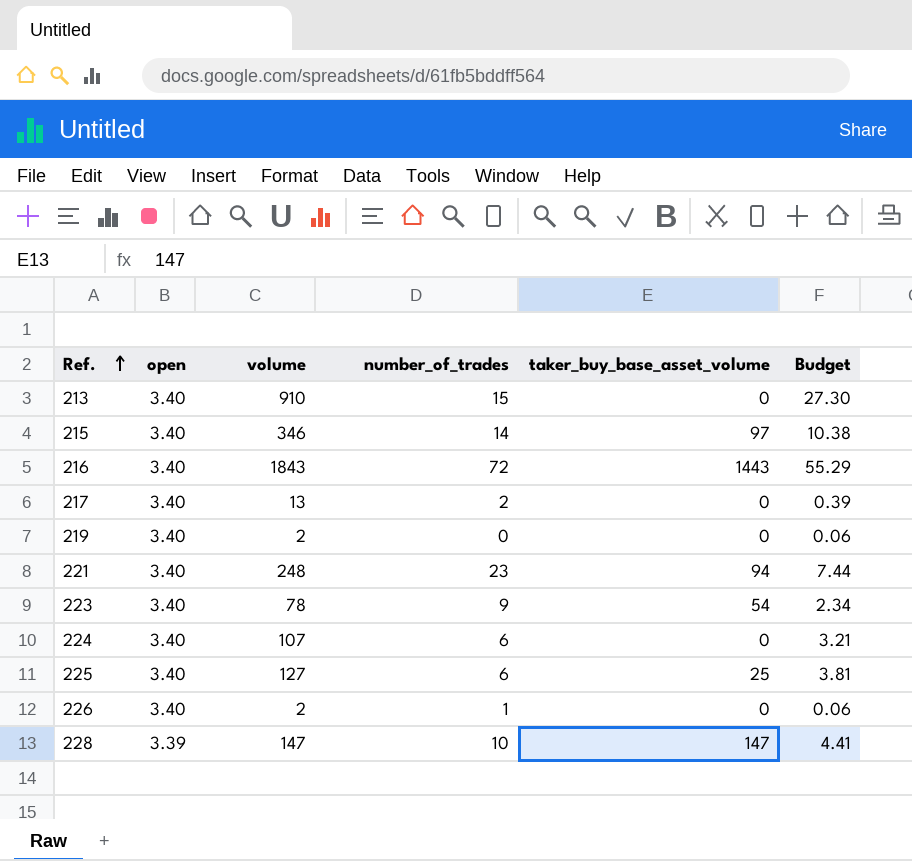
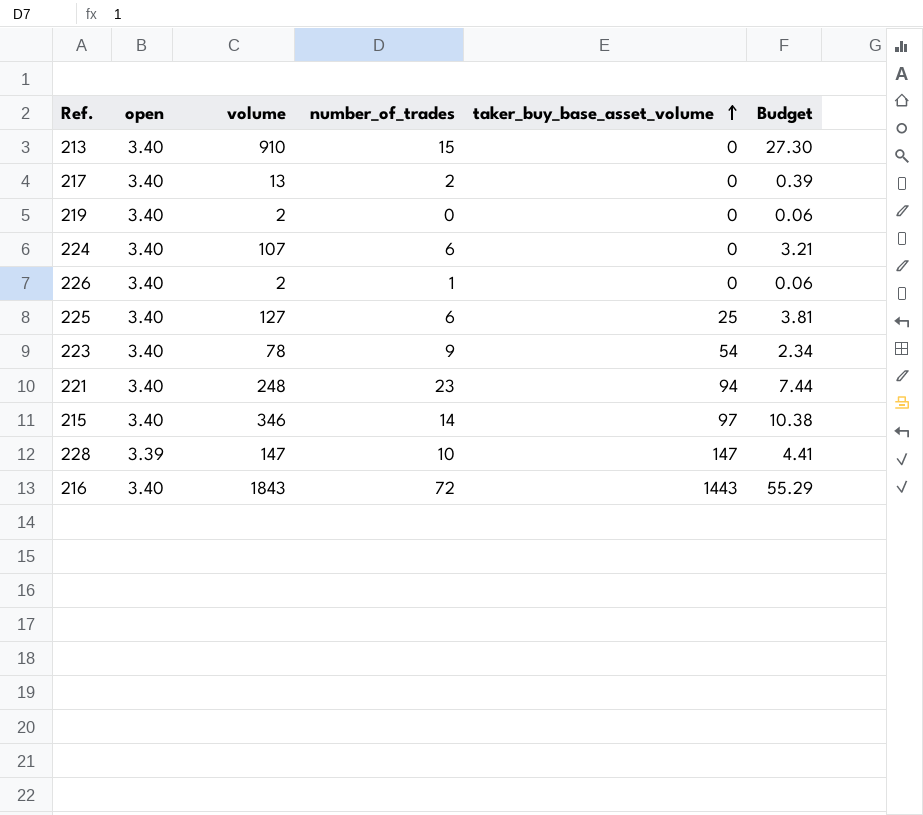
row order: Ref. ascending -> taker_buy_base_asset_volume ascending

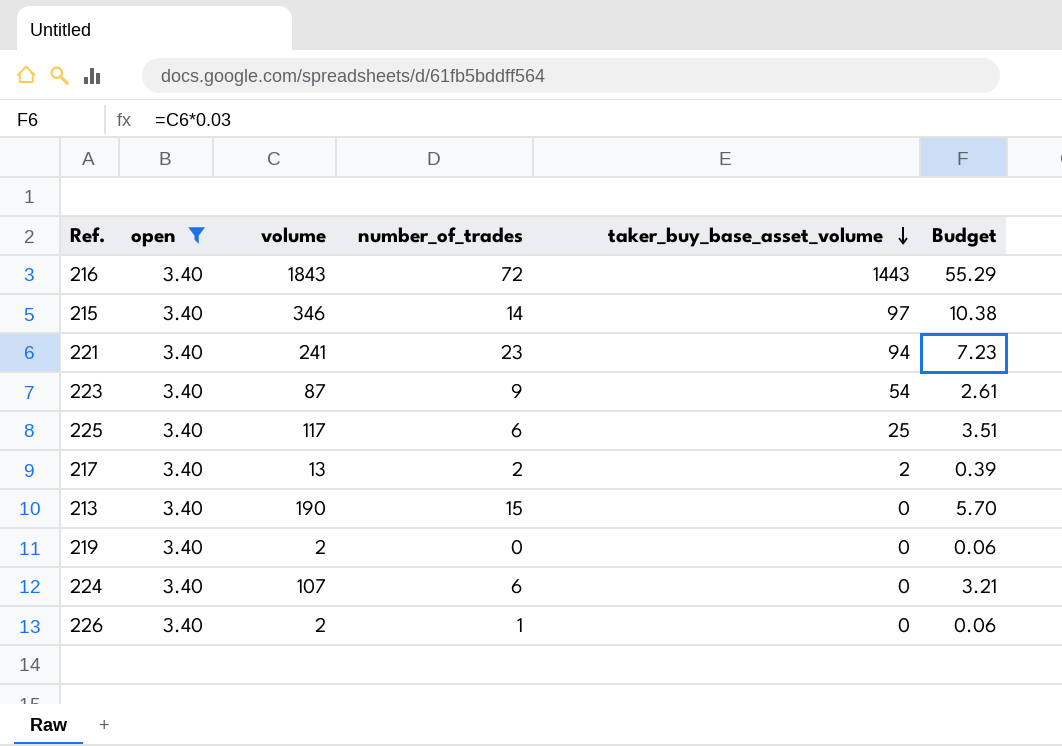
filter: none -> open = 3.40
row order: taker_buy_base_asset_volume ascending -> taker_buy_base_asset_volume descending
221 | volume: 248 -> 241
221 | Budget: 7.44 -> 7.23
223 | volume: 78 -> 87
223 | Budget: 2.34 -> 2.61
225 | volume: 127 -> 117
225 | Budget: 3.81 -> 3.51
217 | taker_buy_base_asset_volume: 0 -> 2
213 | volume: 910 -> 190
213 | Budget: 27.30 -> 5.70

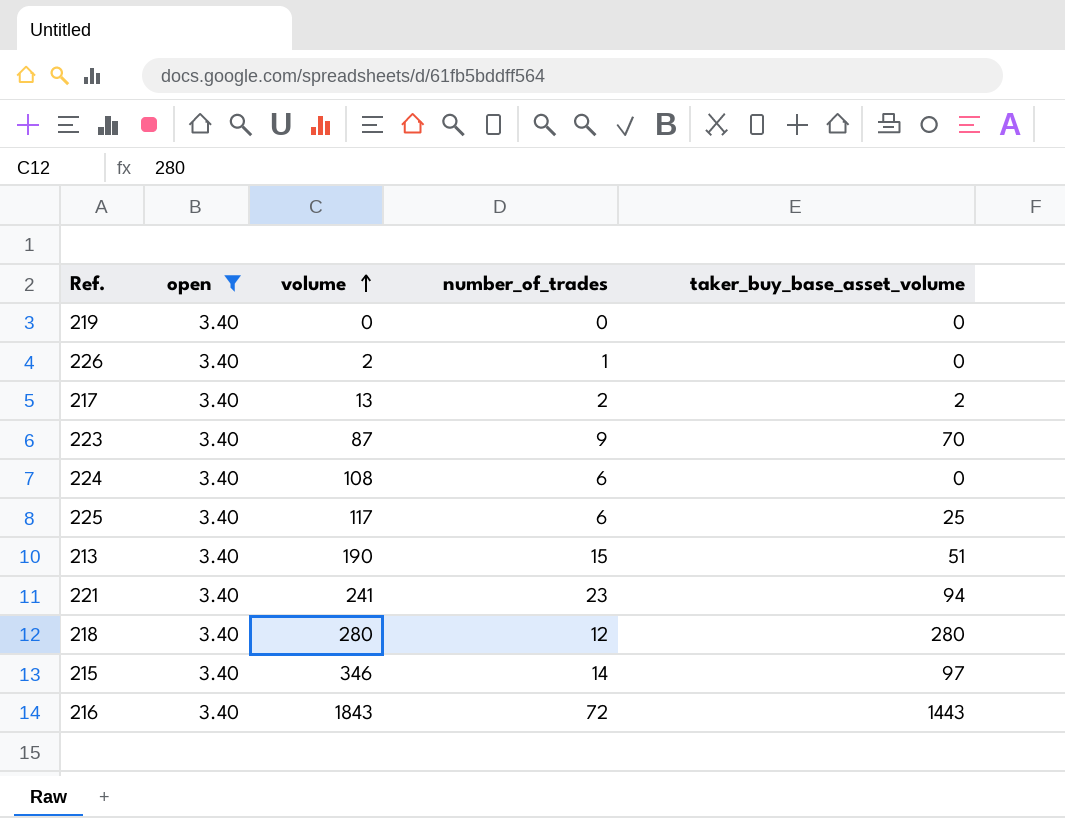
row order: taker_buy_base_asset_volume descending -> volume ascending
column Budget | formula: [volume] * 0.03 -> none
219 | volume: 2 -> 0
223 | taker_buy_base_asset_volume: 54 -> 70
224 | volume: 107 -> 108
213 | taker_buy_base_asset_volume: 0 -> 51
row 218: none -> 3.40 | 280 | 12 | 280

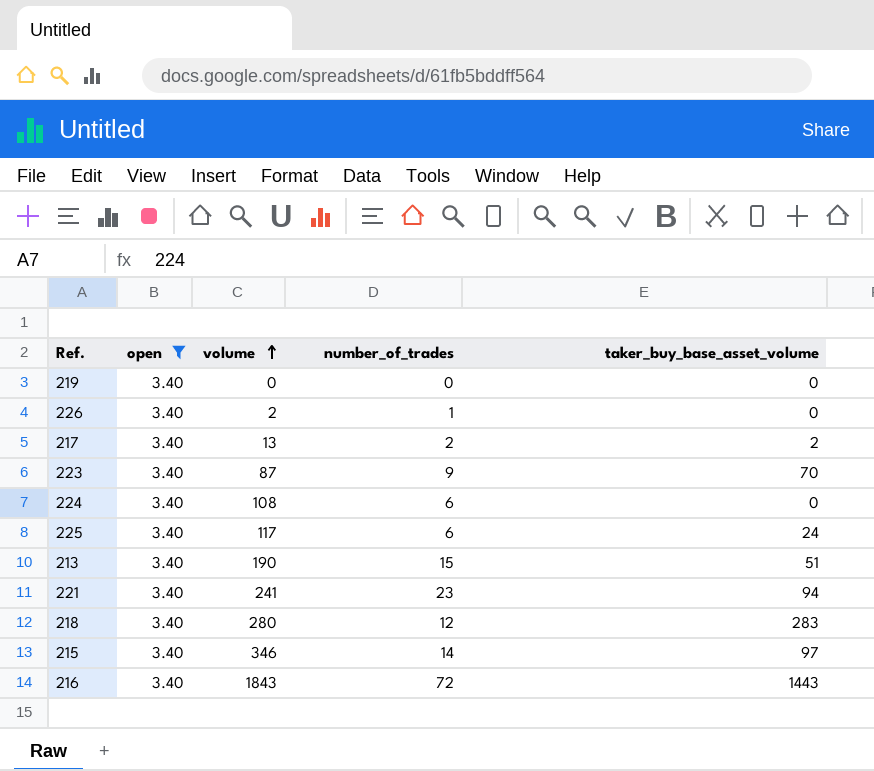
225 | taker_buy_base_asset_volume: 25 -> 24
218 | taker_buy_base_asset_volume: 280 -> 283

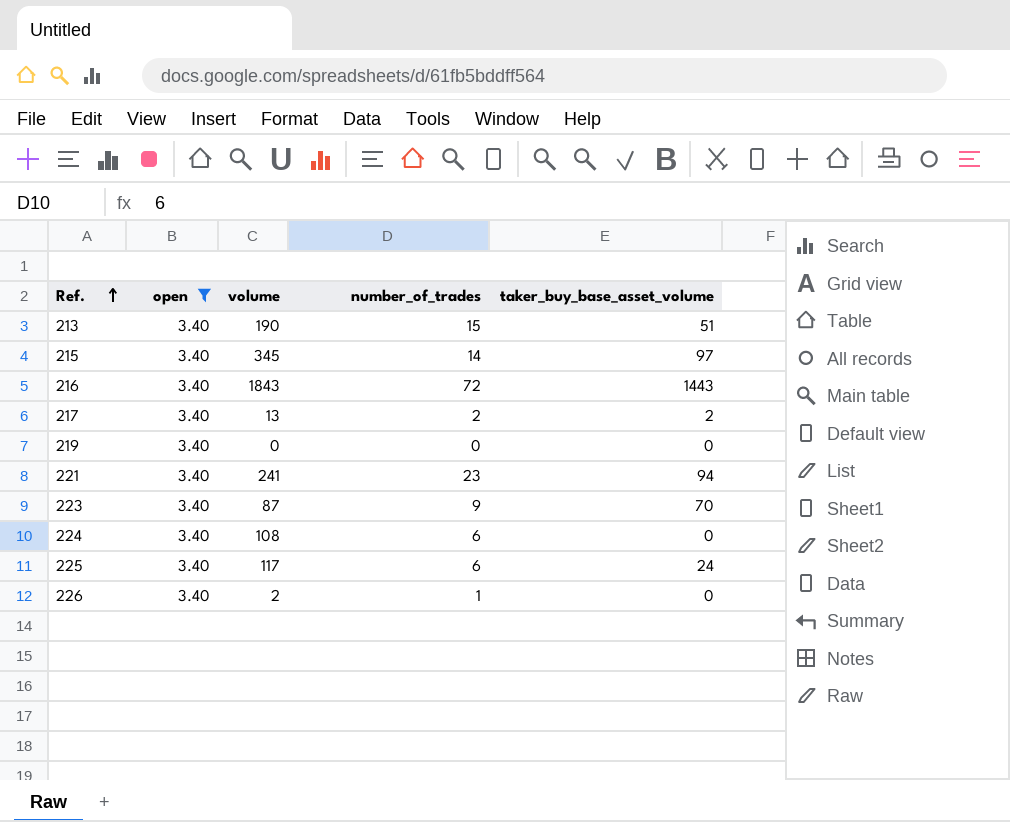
row order: volume ascending -> Ref. ascending
row 218: 3.40 | 280 | 12 | 283 -> none
215 | volume: 346 -> 345

